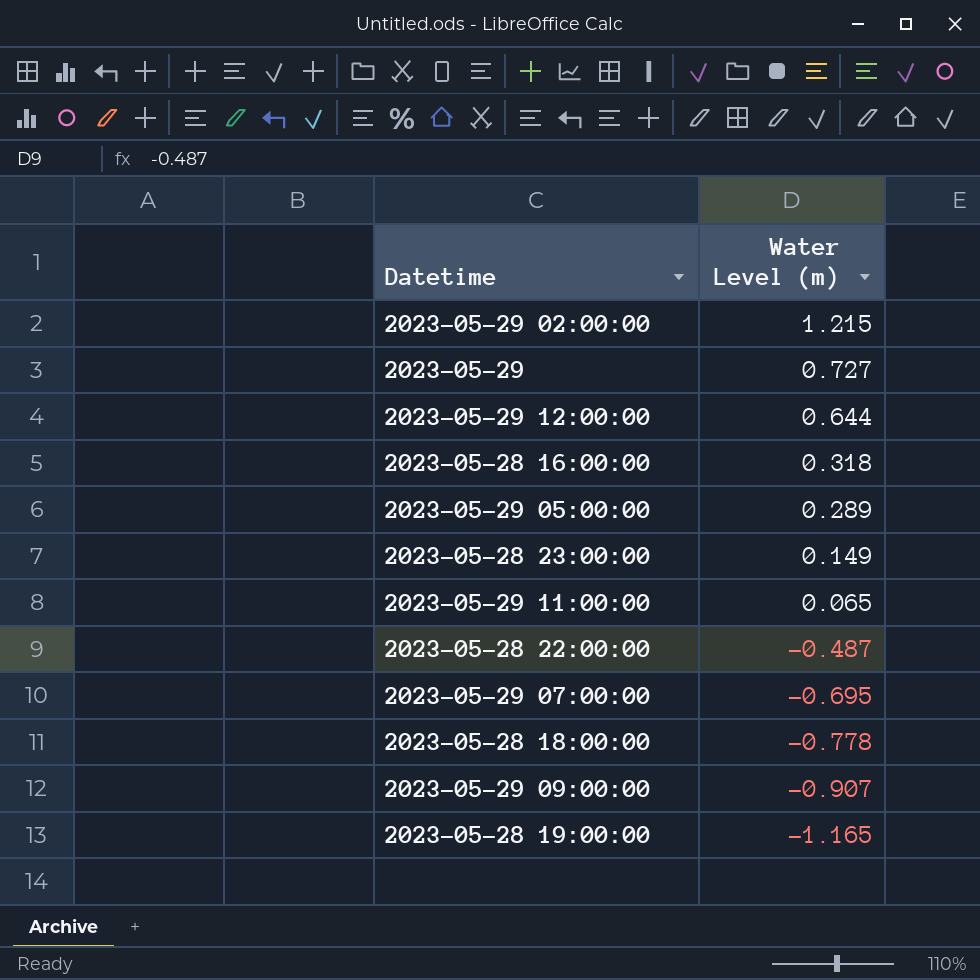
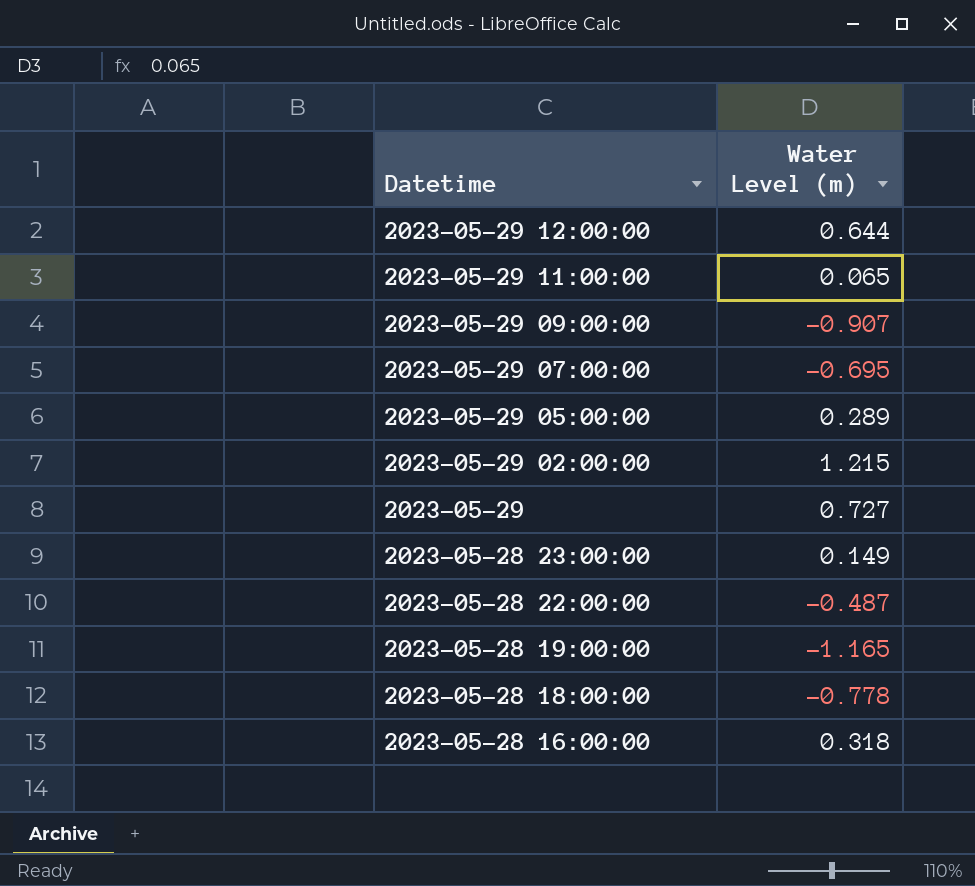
row order: Water Level (m) descending -> Datetime descending

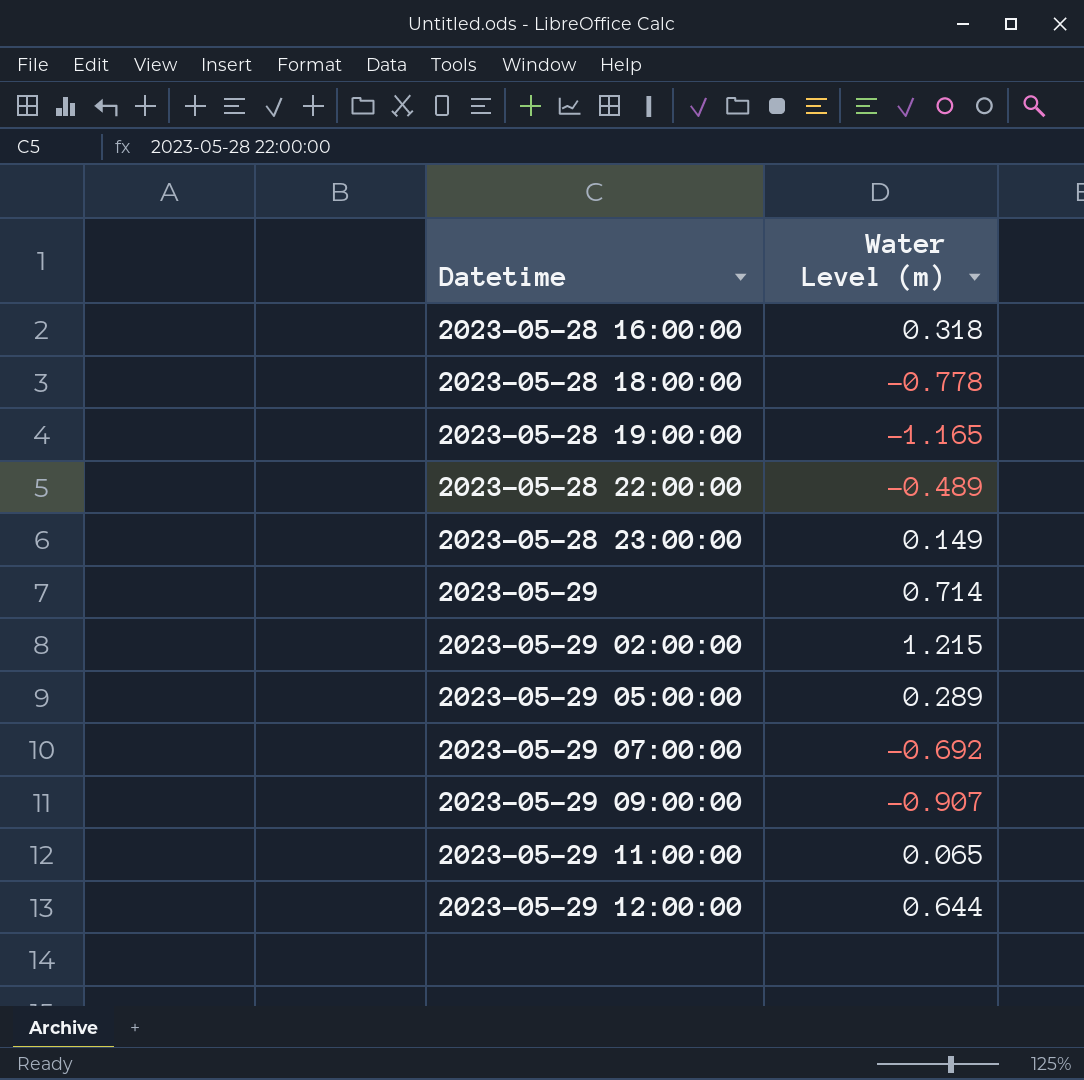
row order: Datetime descending -> Datetime ascending
2023-05-28 22:00:00 | Water Level (m): -0.487 -> -0.489
2023-05-29 | Water Level (m): 0.727 -> 0.714
2023-05-29 07:00:00 | Water Level (m): -0.695 -> -0.692

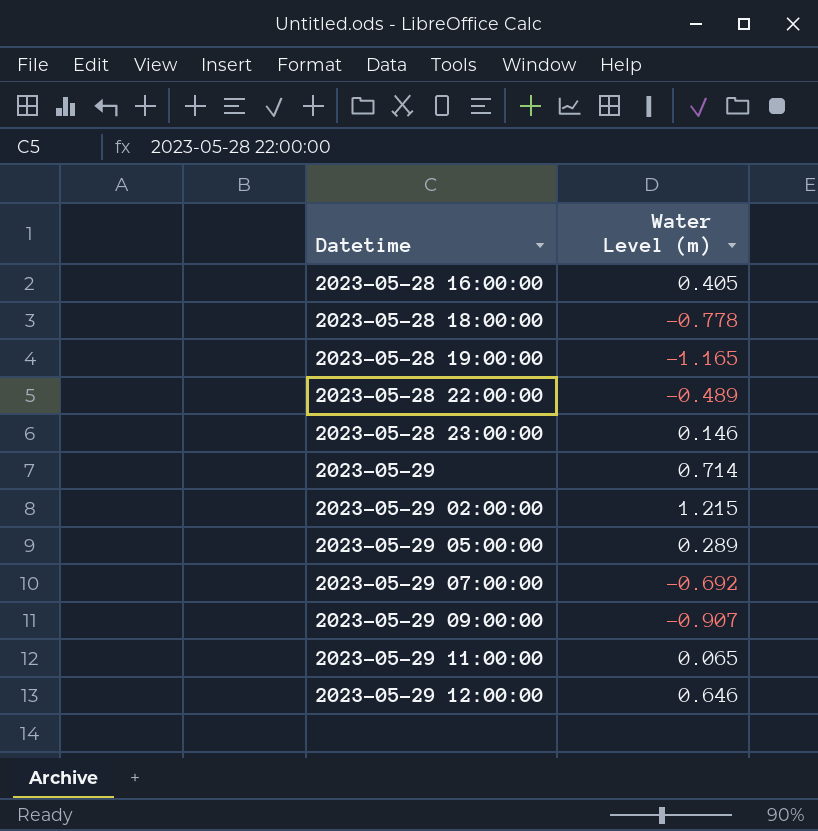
2023-05-28 16:00:00 | Water Level (m): 0.318 -> 0.405
2023-05-28 23:00:00 | Water Level (m): 0.149 -> 0.146
2023-05-29 12:00:00 | Water Level (m): 0.644 -> 0.646

